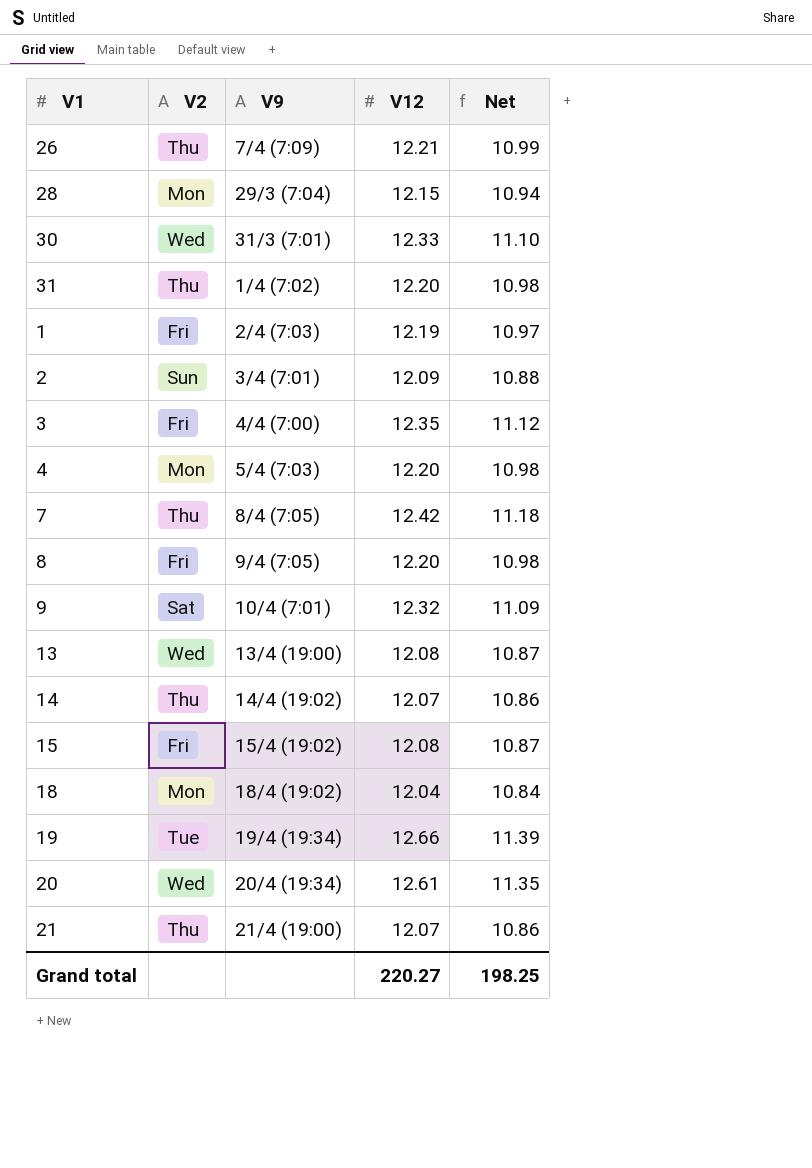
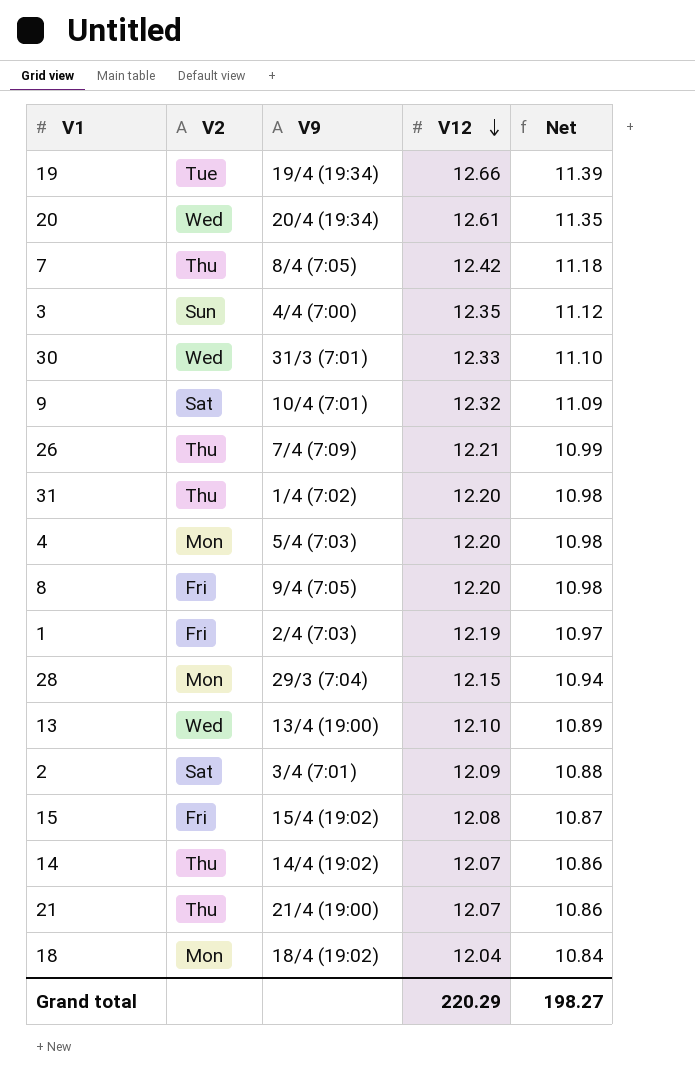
row order: none -> V12 descending
3 | V2: Fri -> Sun
13 | V12: 12.08 -> 12.10
13 | Net: 10.87 -> 10.89
2 | V2: Sun -> Sat
Grand total | V12: 220.27 -> 220.29
Grand total | Net: 198.25 -> 198.27

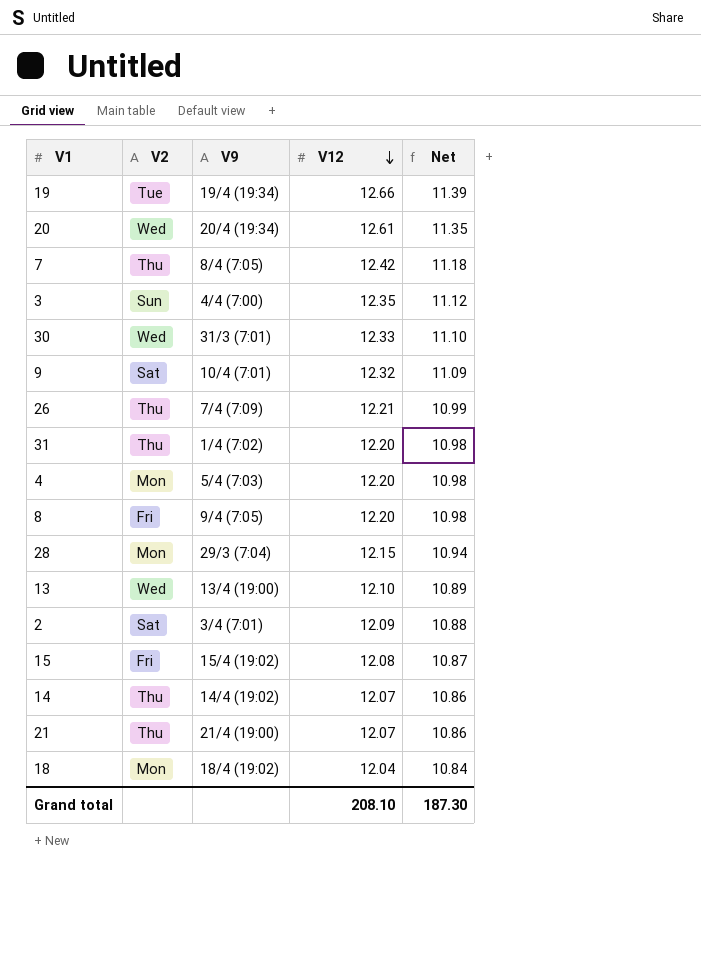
row 1: Fri | 2/4 (7:03) | 12.19 | 10.97 -> none
Grand total | V12: 220.29 -> 208.10
Grand total | Net: 198.27 -> 187.30

